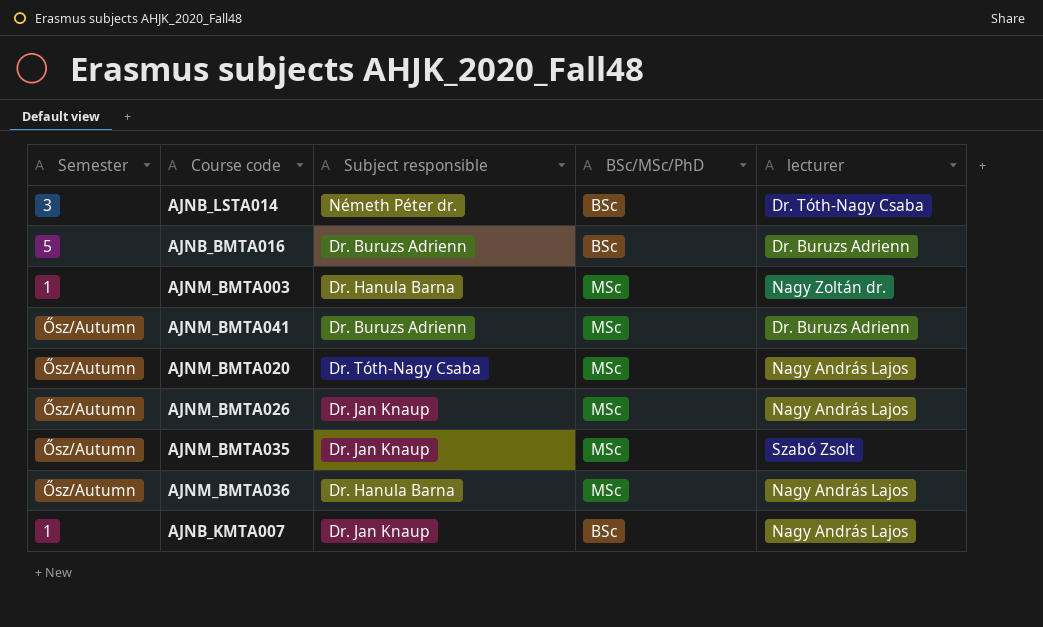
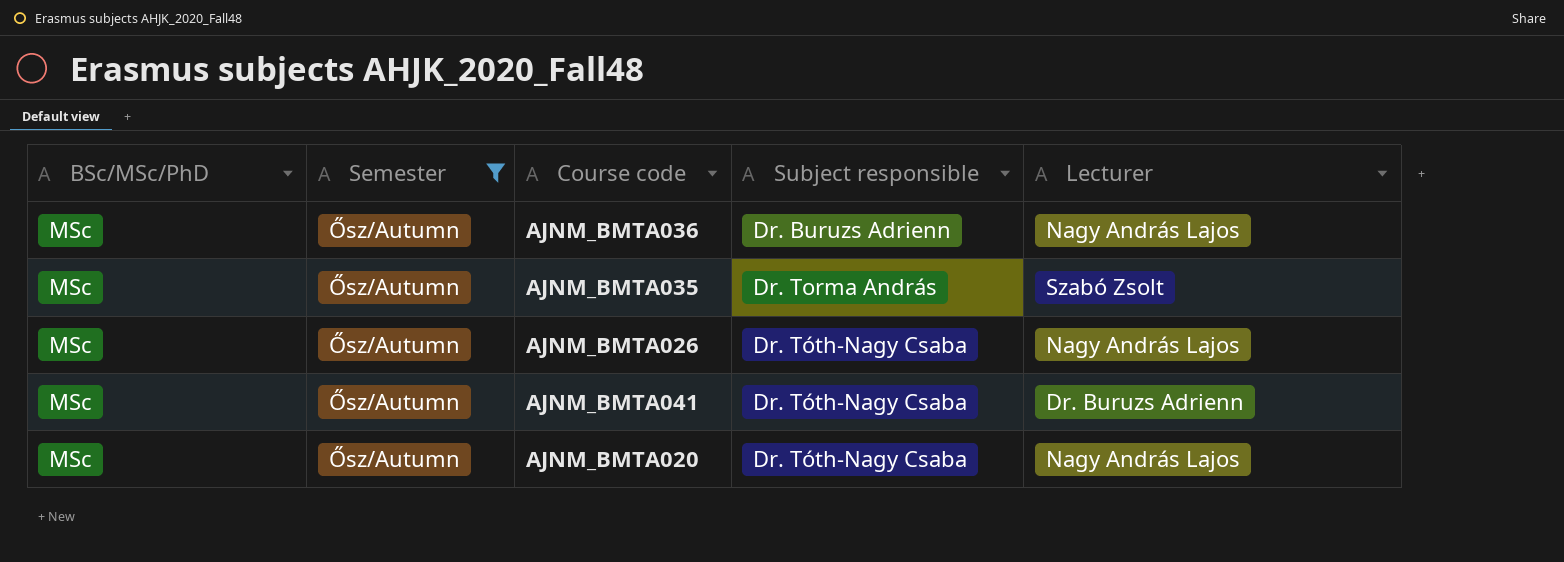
filter: none -> Semester = Ősz/Autumn
row order: none -> Subject responsible ascending
column BSc/MSc/PhD | position: 4 -> 1
column name: lecturer -> Lecturer
AJNM_BMTA036 | Subject responsible: Dr. Hanula Barna -> Dr. Buruzs Adrienn
AJNM_BMTA035 | Subject responsible: Dr. Jan Knaup -> Dr. Torma András
AJNM_BMTA026 | Subject responsible: Dr. Jan Knaup -> Dr. Tóth-Nagy Csaba
AJNM_BMTA041 | Subject responsible: Dr. Buruzs Adrienn -> Dr. Tóth-Nagy Csaba

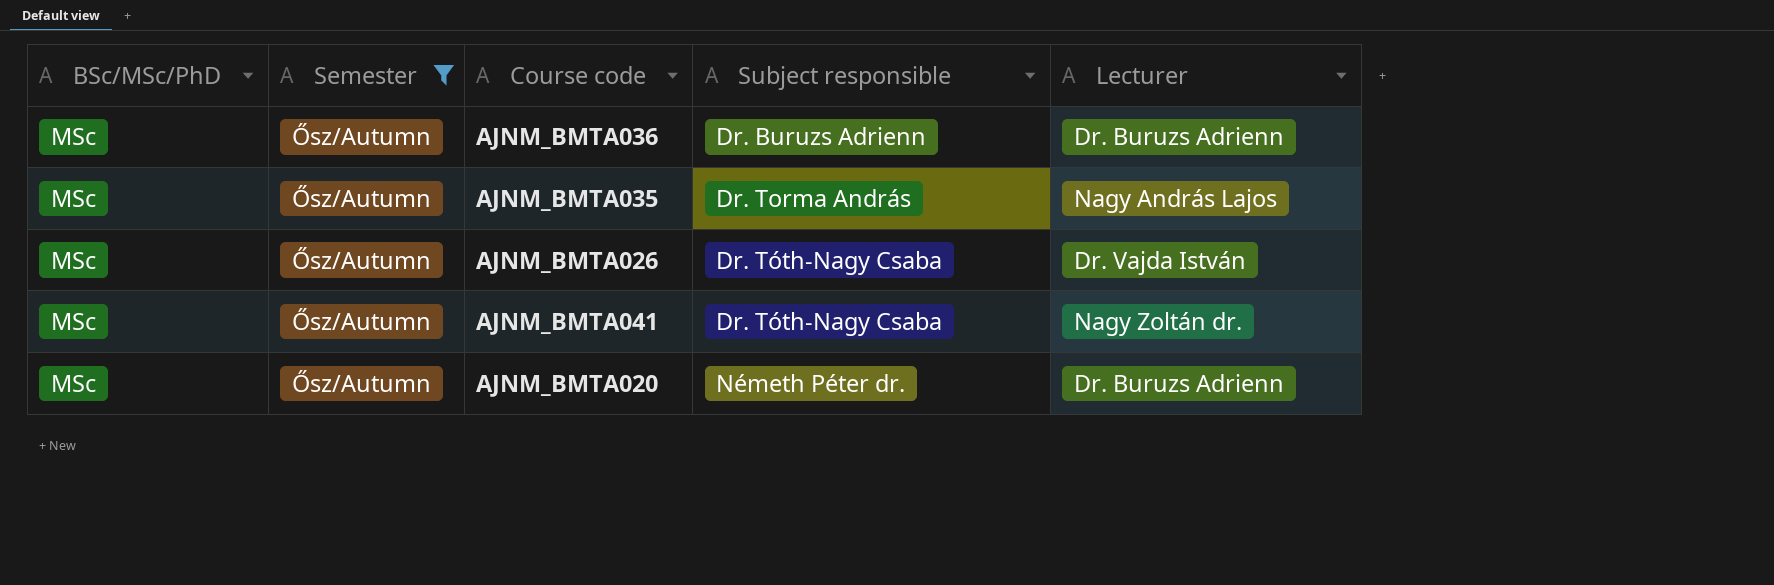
AJNM_BMTA036 | Lecturer: Nagy András Lajos -> Dr. Buruzs Adrienn
AJNM_BMTA035 | Lecturer: Szabó Zsolt -> Nagy András Lajos
AJNM_BMTA026 | Lecturer: Nagy András Lajos -> Dr. Vajda István
AJNM_BMTA041 | Lecturer: Dr. Buruzs Adrienn -> Nagy Zoltán dr.
AJNM_BMTA020 | Subject responsible: Dr. Tóth-Nagy Csaba -> Németh Péter dr.
AJNM_BMTA020 | Lecturer: Nagy András Lajos -> Dr. Buruzs Adrienn

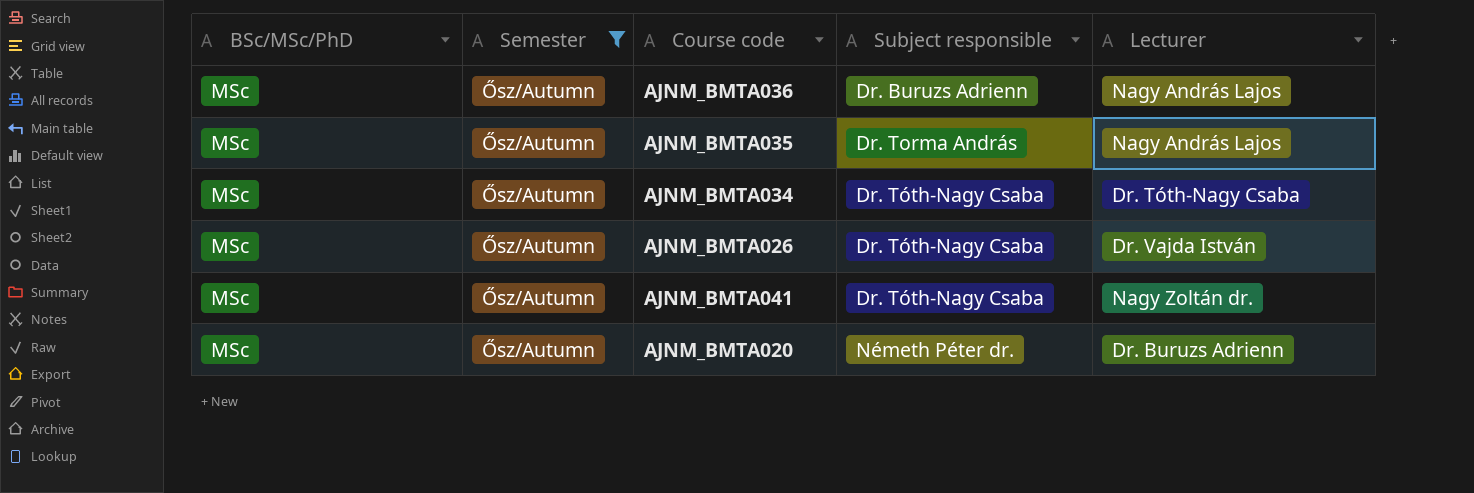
AJNM_BMTA036 | Lecturer: Dr. Buruzs Adrienn -> Nagy András Lajos
row AJNM_BMTA034: none -> MSc | Ősz/Autumn | Dr. Tóth-Nagy Csaba | Dr. Tóth-Nagy Csaba

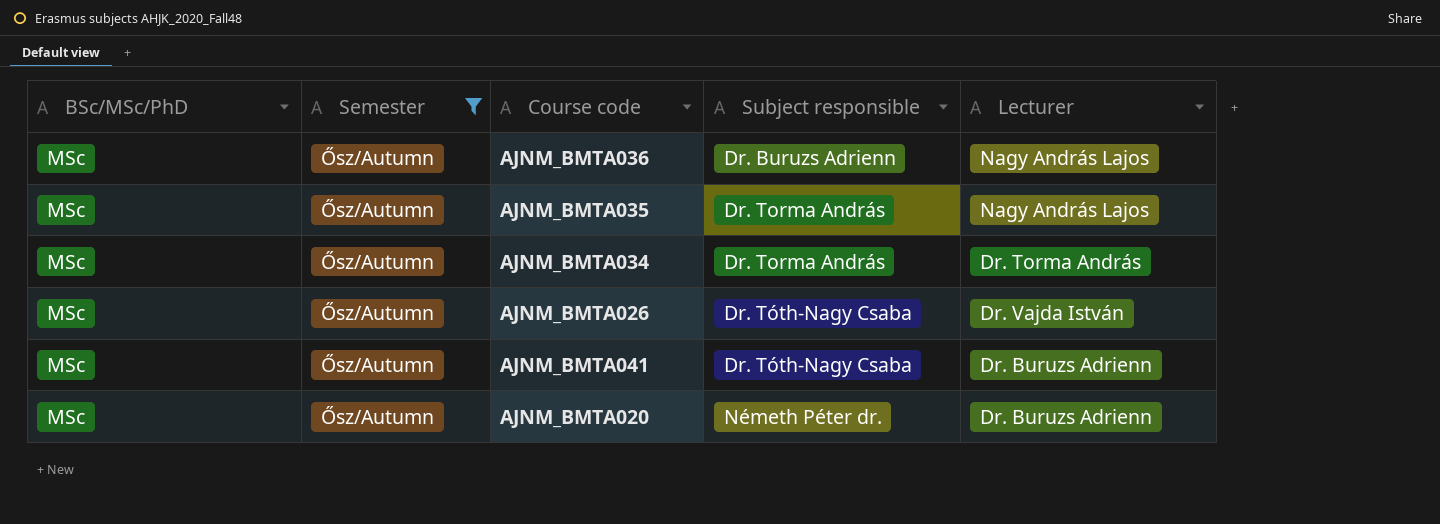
AJNM_BMTA034 | Subject responsible: Dr. Tóth-Nagy Csaba -> Dr. Torma András
AJNM_BMTA034 | Lecturer: Dr. Tóth-Nagy Csaba -> Dr. Torma András
AJNM_BMTA041 | Lecturer: Nagy Zoltán dr. -> Dr. Buruzs Adrienn

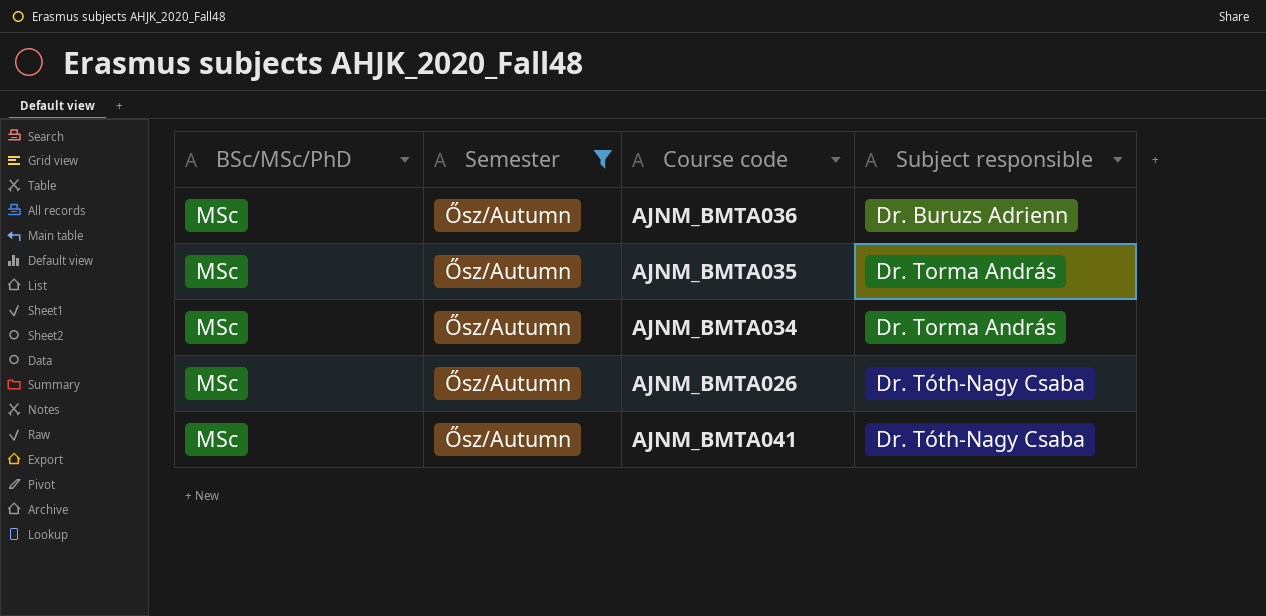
column Lecturer | position: 5 -> none
row AJNM_BMTA020: MSc | Ősz/Autumn | Németh Péter dr. | Dr. Buruzs Adrienn -> none

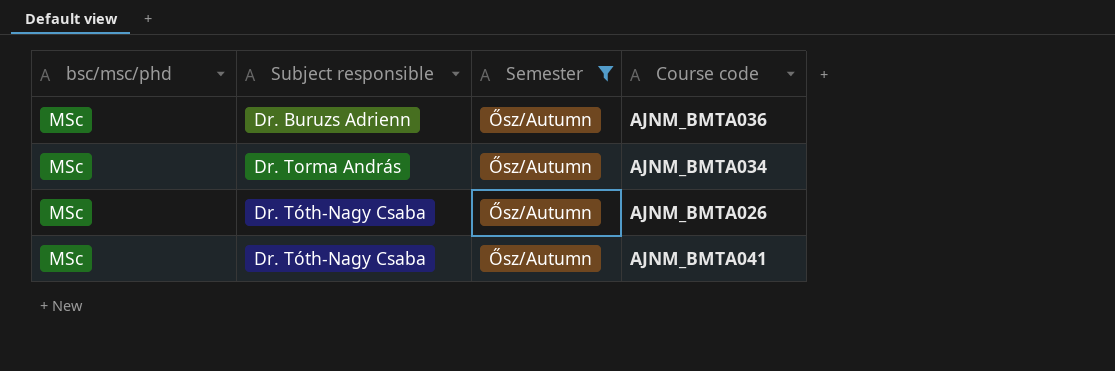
column name: BSc/MSc/PhD -> bsc/msc/phd
column Subject responsible | position: 4 -> 2
row AJNM_BMTA035: MSc | Ősz/Autumn | Dr. Torma András -> none

